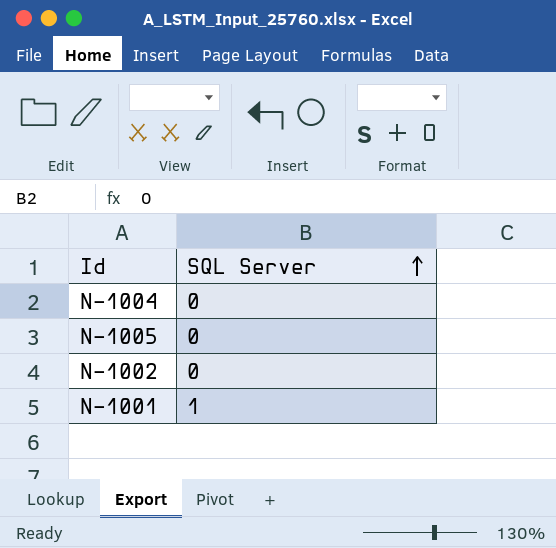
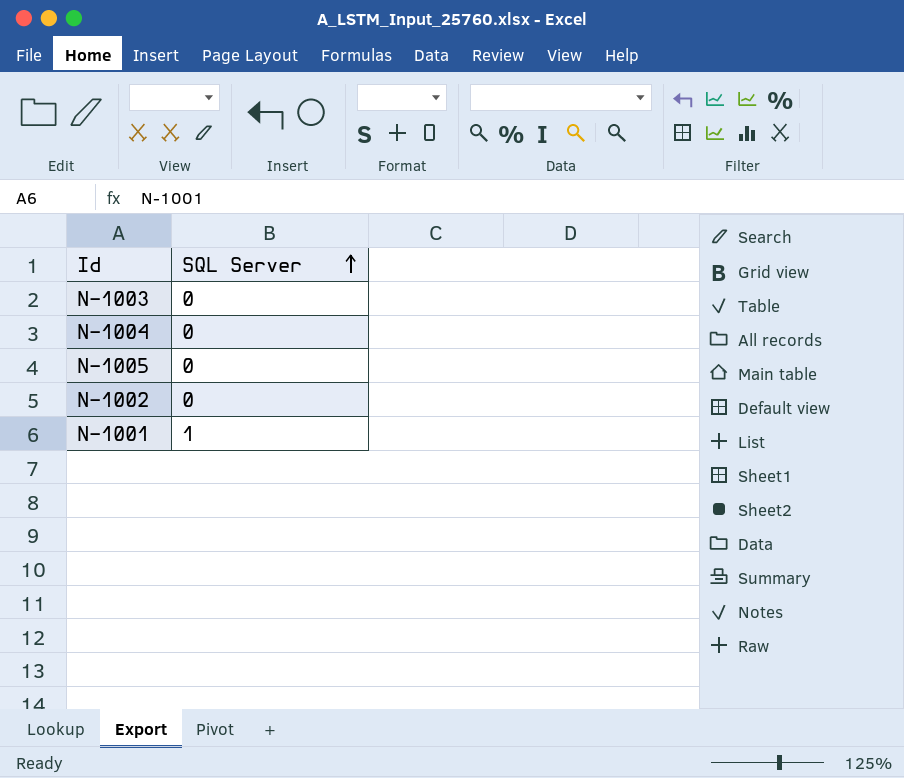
row N-1003: none -> 0

